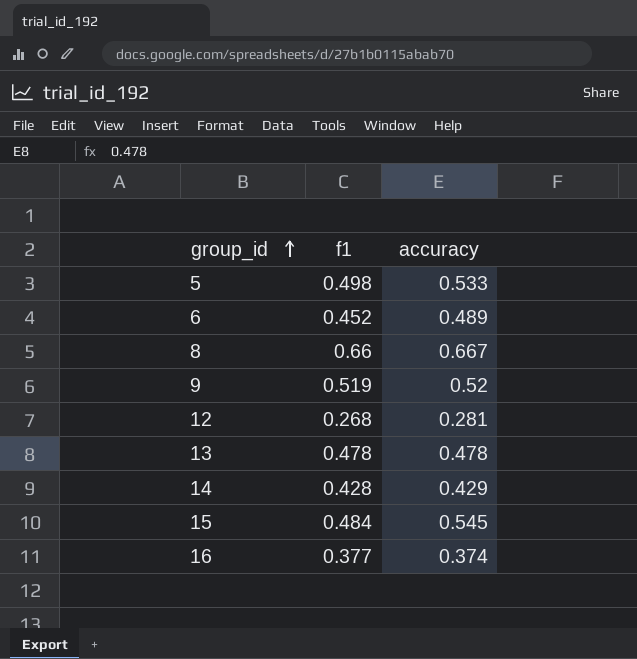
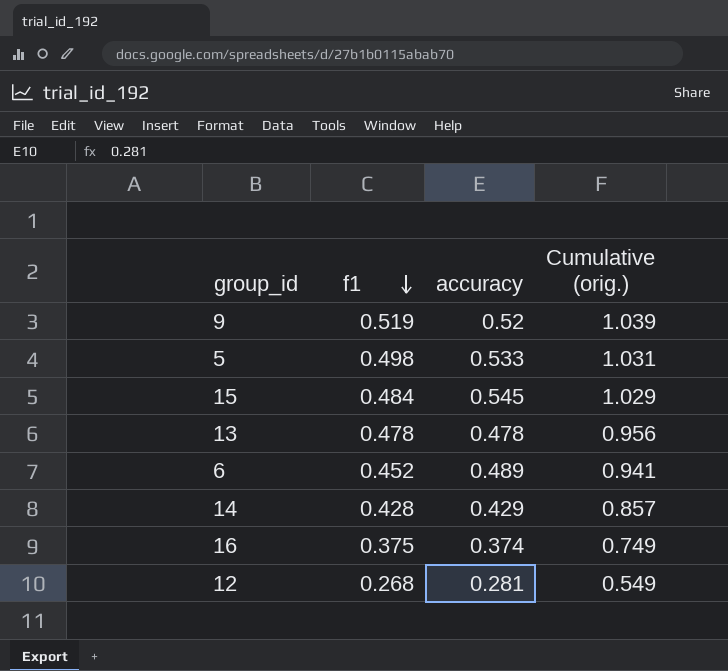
row order: group_id ascending -> f1 descending
column Cumulative (orig.) | formula: none -> [f1] + [accuracy]
row 8: 0.66 | 0.667 -> none
16 | f1: 0.377 -> 0.375

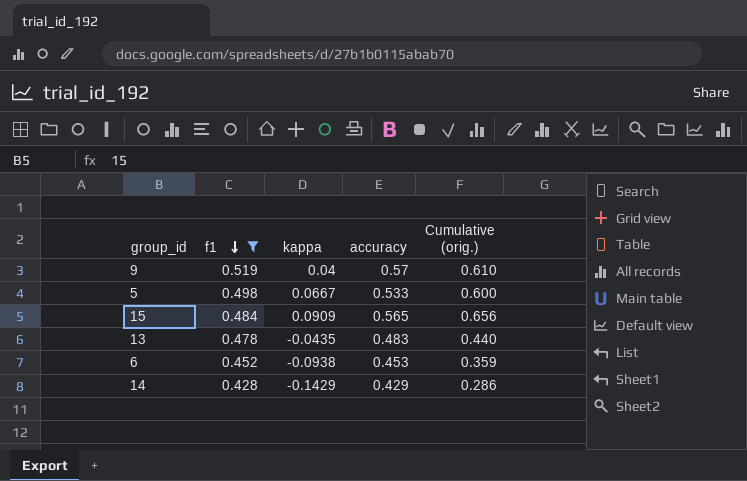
filter: none -> f1 >= 0.428
column kappa | position: none -> 3
column Cumulative (orig.) | formula: [f1] + [accuracy] -> [kappa] + [accuracy]
9 | accuracy: 0.52 -> 0.57
15 | accuracy: 0.545 -> 0.565
13 | accuracy: 0.478 -> 0.483
6 | accuracy: 0.489 -> 0.453

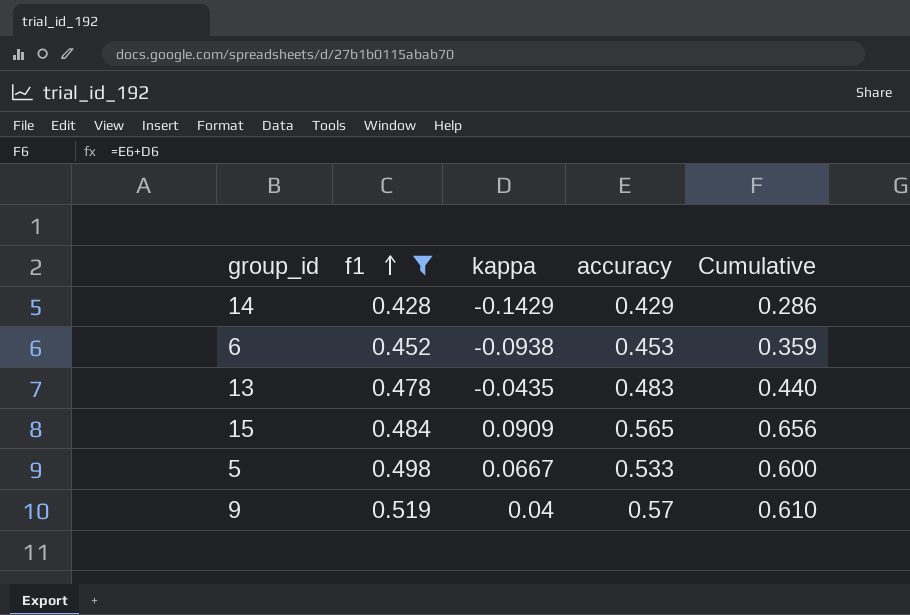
row order: f1 descending -> f1 ascending
column name: Cumulative (orig.) -> Cumulative

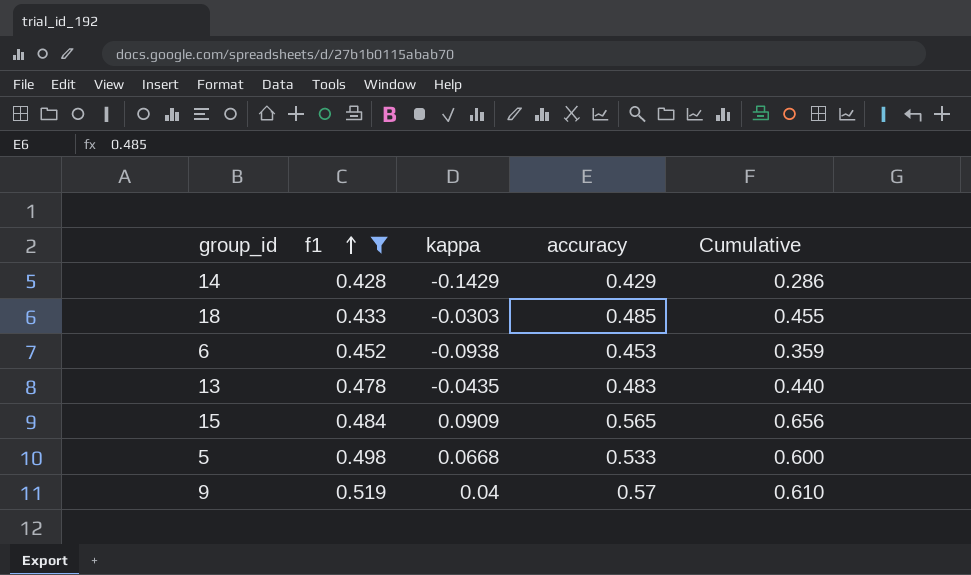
row 18: none -> 0.433 | -0.0303 | 0.485 | 0.455
5 | kappa: 0.0667 -> 0.0668

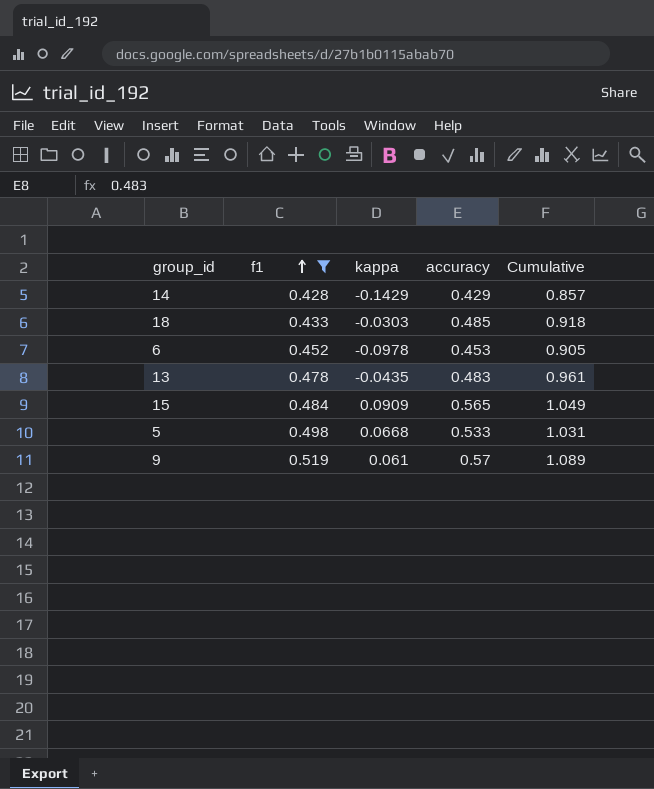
column Cumulative | formula: [kappa] + [accuracy] -> [f1] + [accuracy]
6 | kappa: -0.0938 -> -0.0978
9 | kappa: 0.04 -> 0.061

